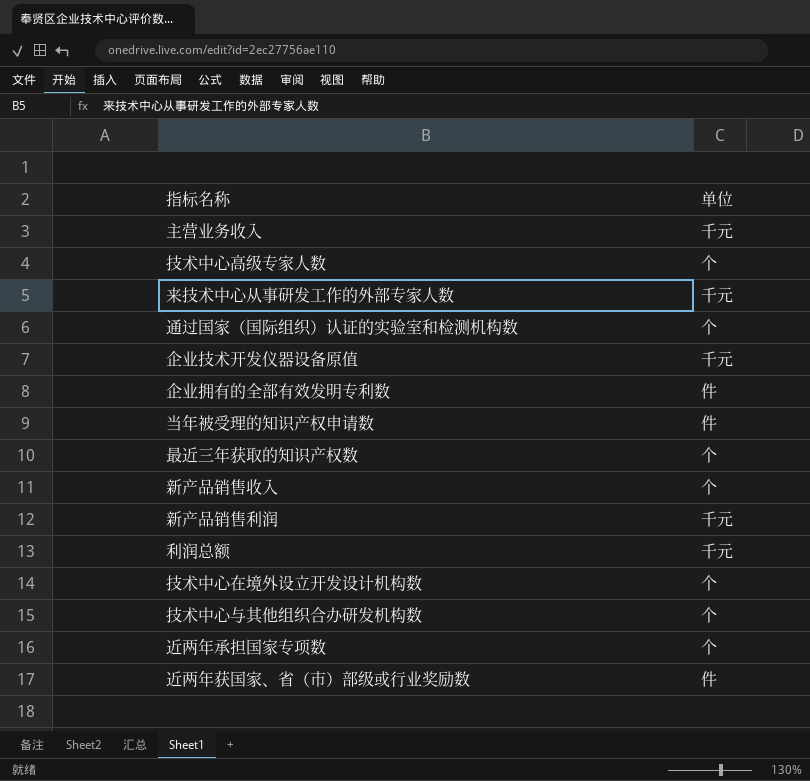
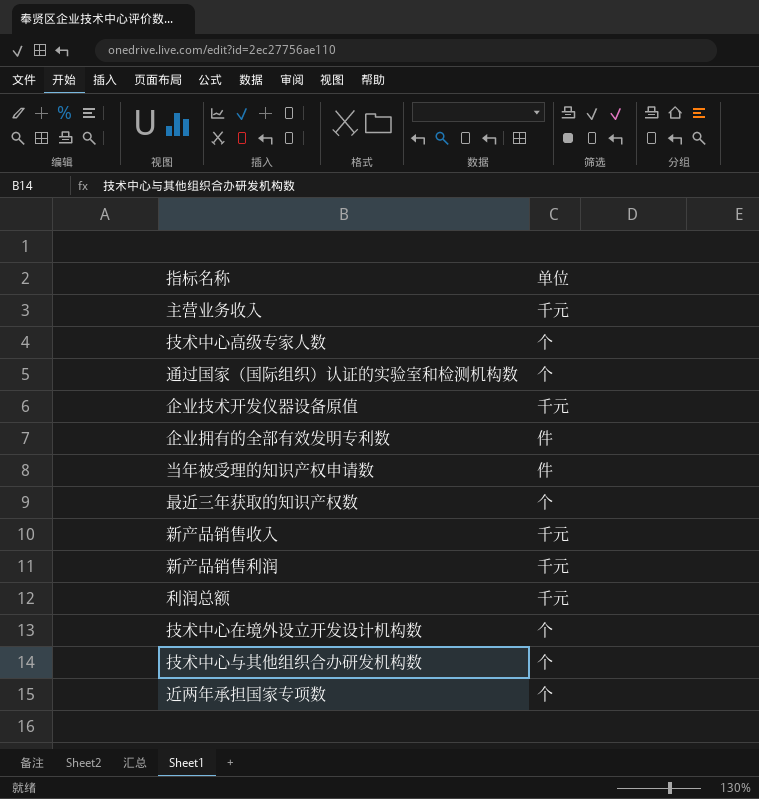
row 来技术中心从事研发工作的外部专家人数: 千元 -> none
row 近两年获国家、省（市）部级或行业奖励数: 件 -> none
新产品销售收入 | 单位: 个 -> 千元

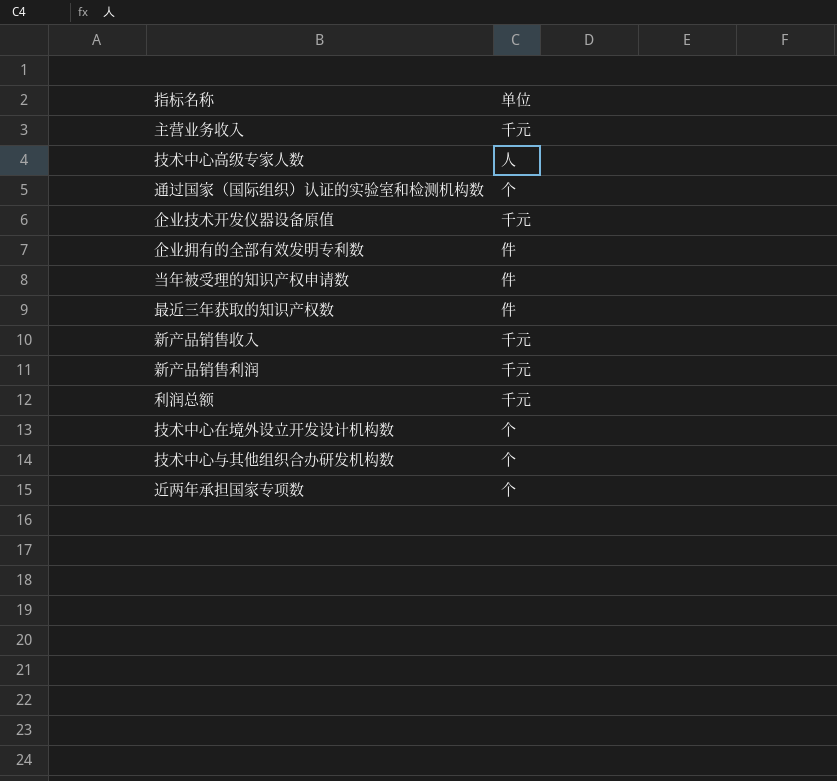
技术中心高级专家人数 | 单位: 个 -> 人
最近三年获取的知识产权数 | 单位: 个 -> 件

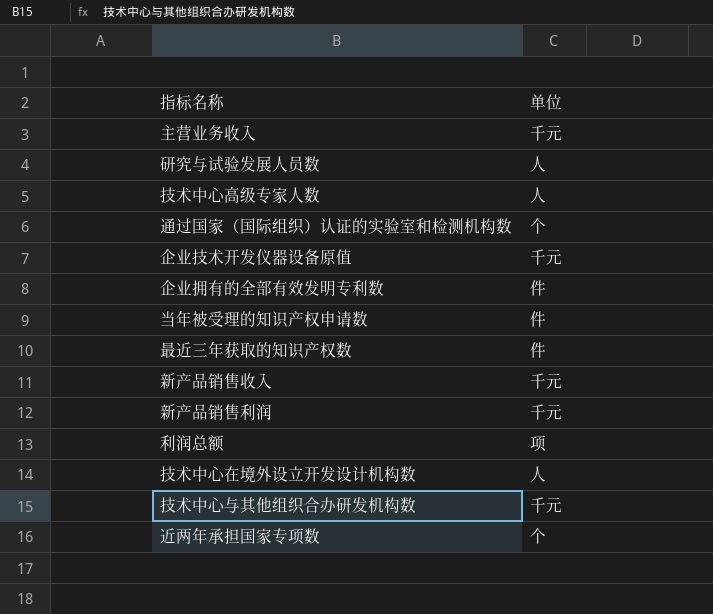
row 研究与试验发展人员数: none -> 人
利润总额 | 单位: 千元 -> 项
技术中心在境外设立开发设计机构数 | 单位: 个 -> 人
技术中心与其他组织合办研发机构数 | 单位: 个 -> 千元

